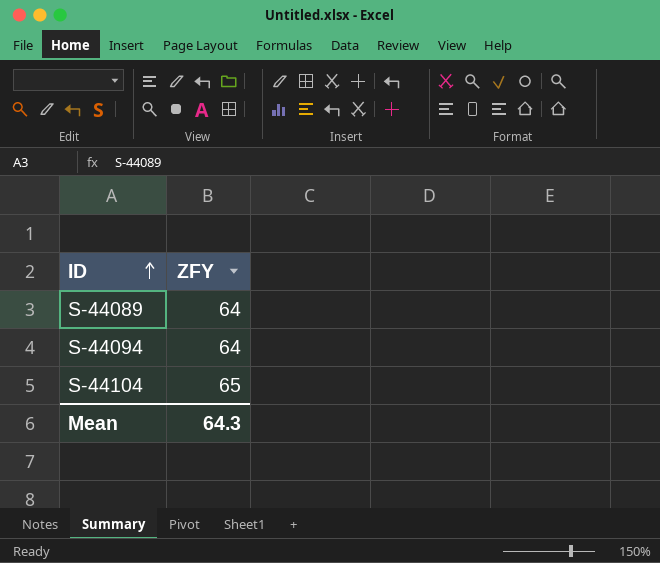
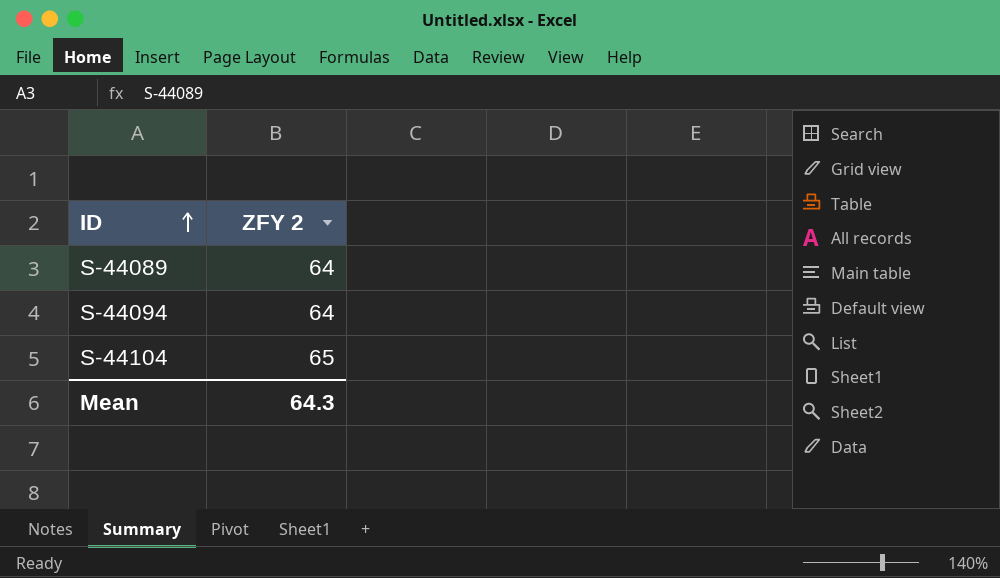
column name: ZFY -> ZFY 2

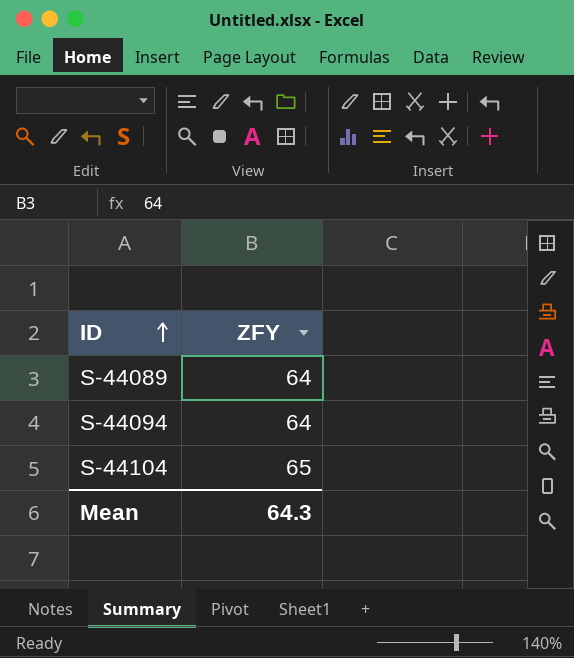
column name: ZFY 2 -> ZFY

